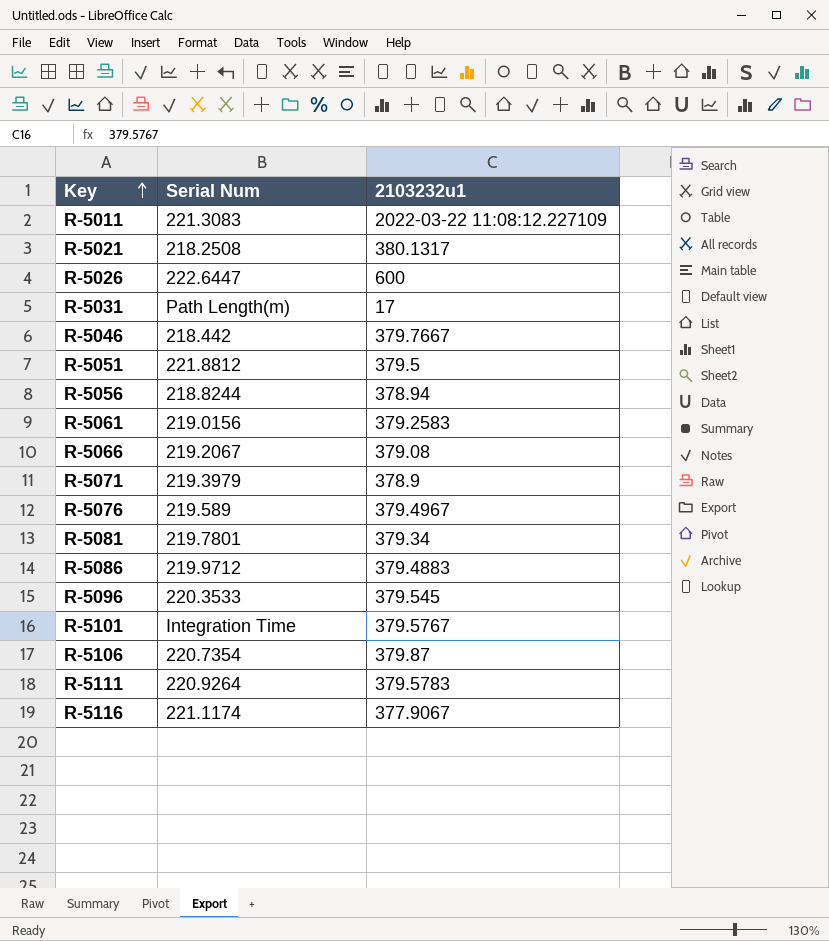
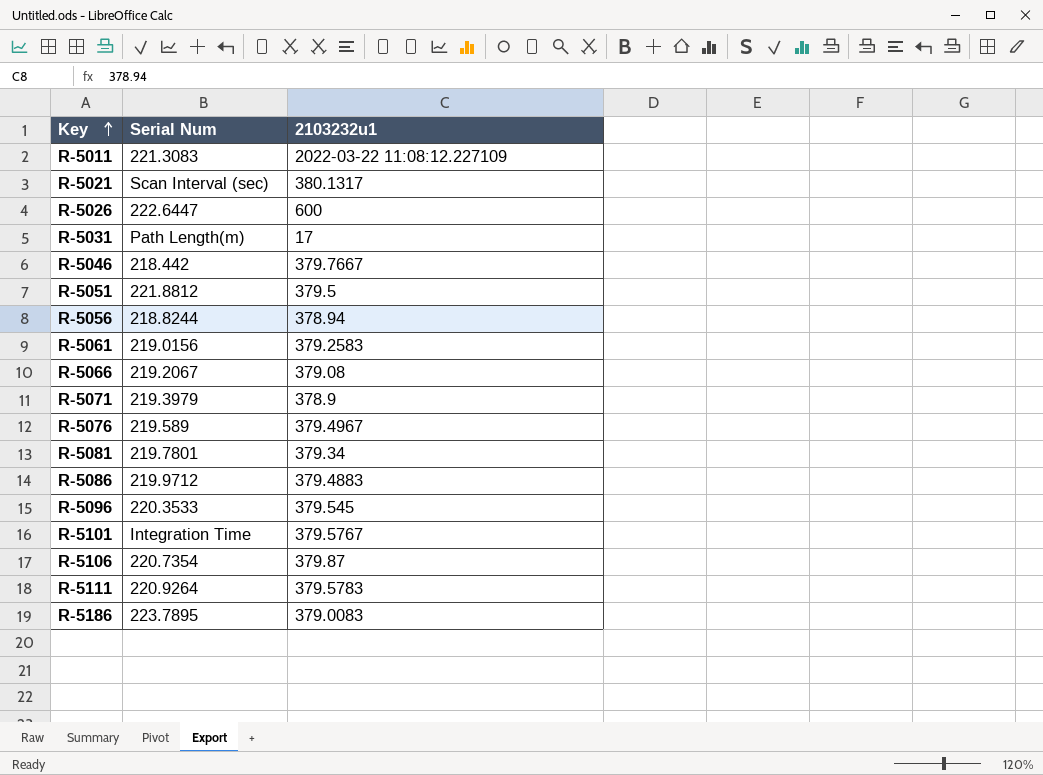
row R-5116: 221.1174 | 377.9067 -> none
R-5021 | Serial Num: 218.2508 -> Scan Interval (sec)
row R-5186: none -> 223.7895 | 379.0083

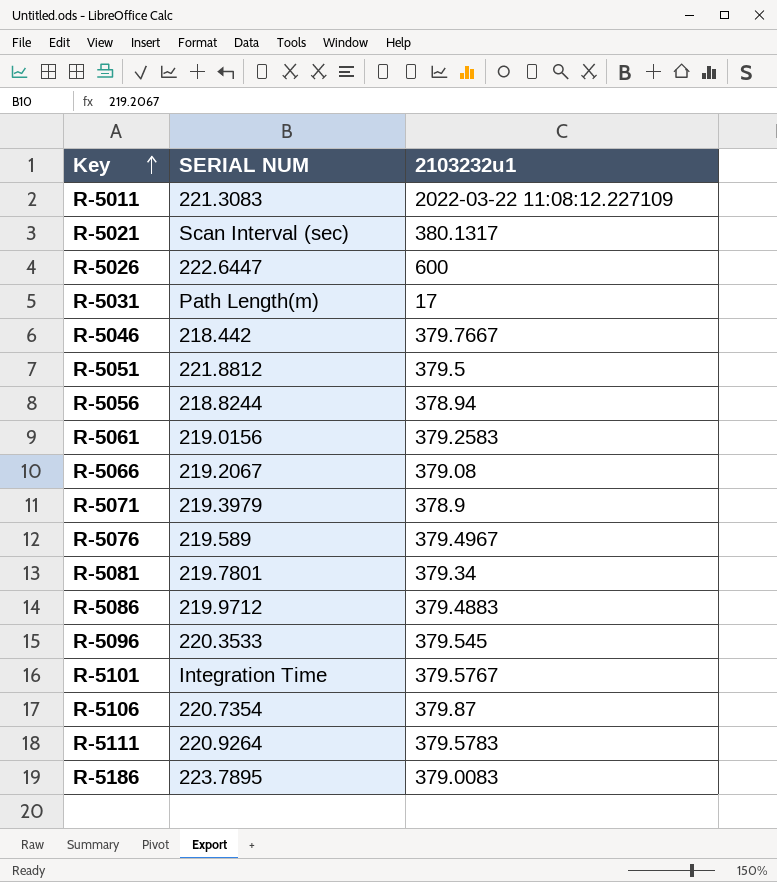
column name: Serial Num -> SERIAL NUM

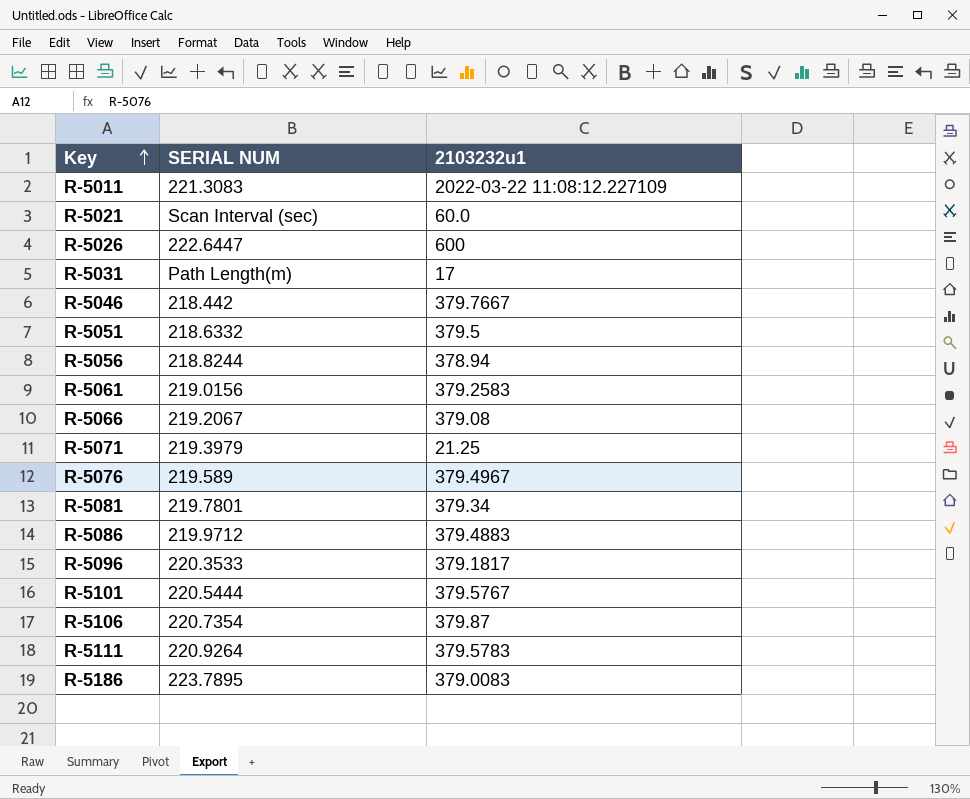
R-5021 | 2103232u1: 380.1317 -> 60.0
R-5051 | SERIAL NUM: 221.8812 -> 218.6332
R-5071 | 2103232u1: 378.9 -> 21.25
R-5096 | 2103232u1: 379.545 -> 379.1817
R-5101 | SERIAL NUM: Integration Time -> 220.5444

